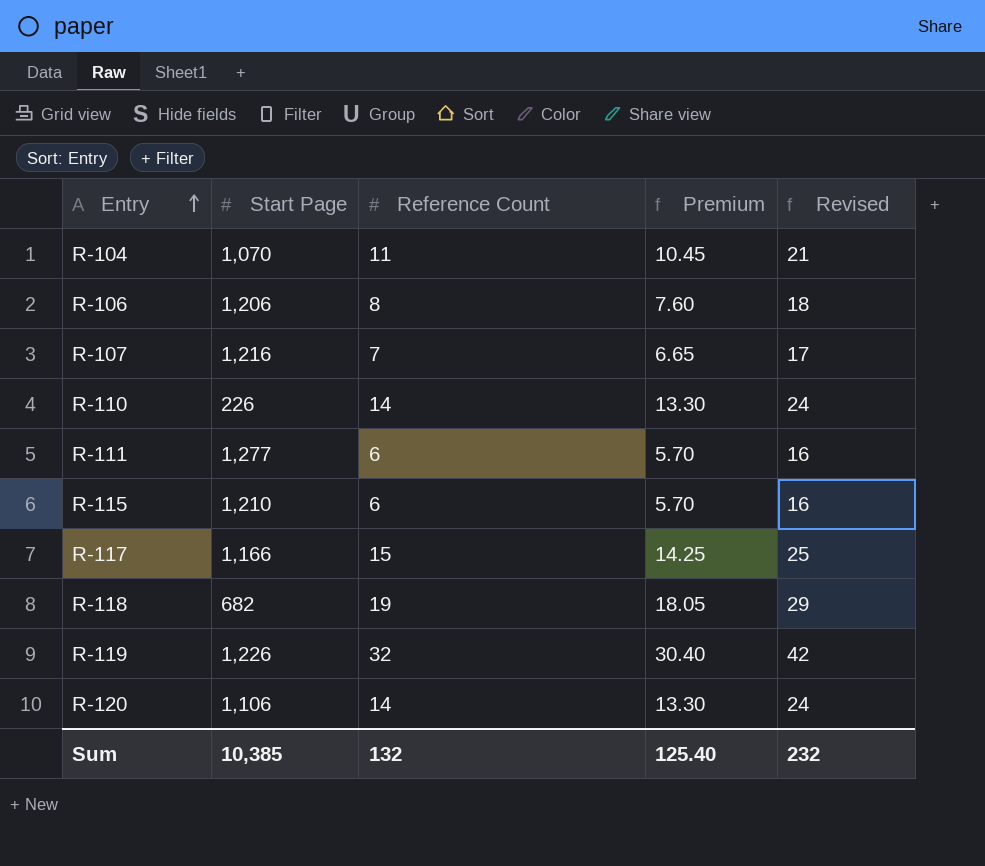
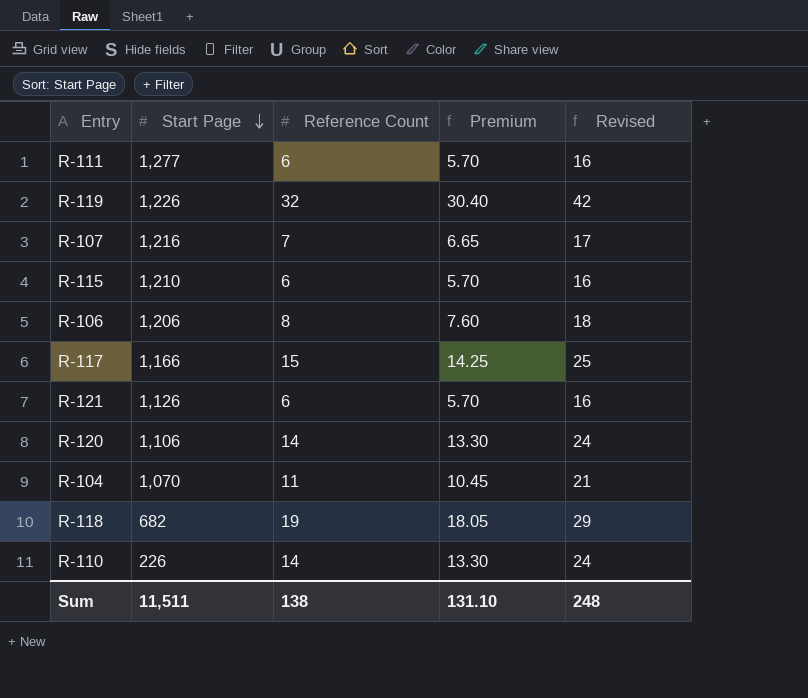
row order: Entry ascending -> Start Page descending
row R-121: none -> 1,126 | 6 | 5.70 | 16
Sum | Start Page: 10,385 -> 11,511
Sum | Reference Count: 132 -> 138
Sum | Premium: 125.40 -> 131.10
Sum | Revised: 232 -> 248

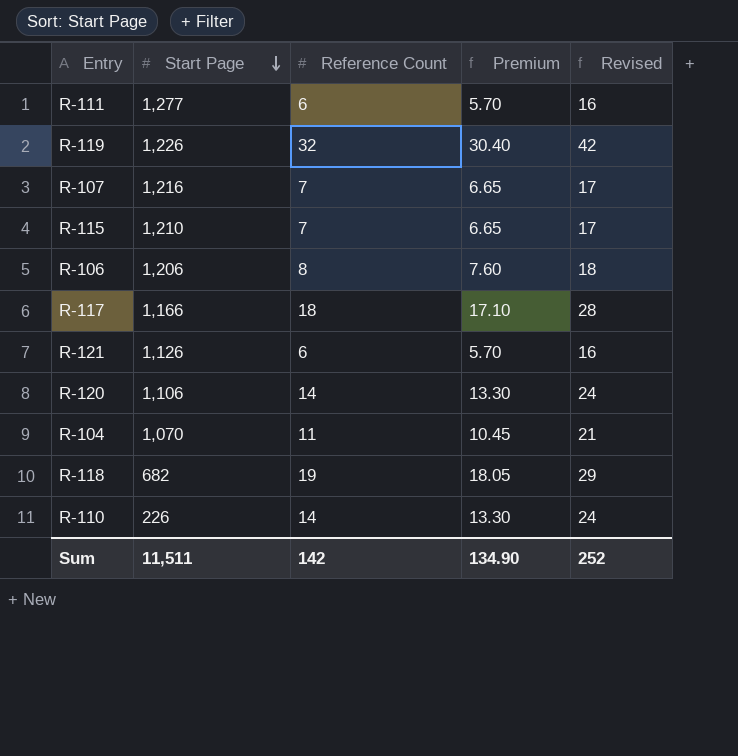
R-115 | Reference Count: 6 -> 7
R-115 | Premium: 5.70 -> 6.65
R-115 | Revised: 16 -> 17
R-117 | Reference Count: 15 -> 18
R-117 | Premium: 14.25 -> 17.10
R-117 | Revised: 25 -> 28
Sum | Reference Count: 138 -> 142
Sum | Premium: 131.10 -> 134.90
Sum | Revised: 248 -> 252

